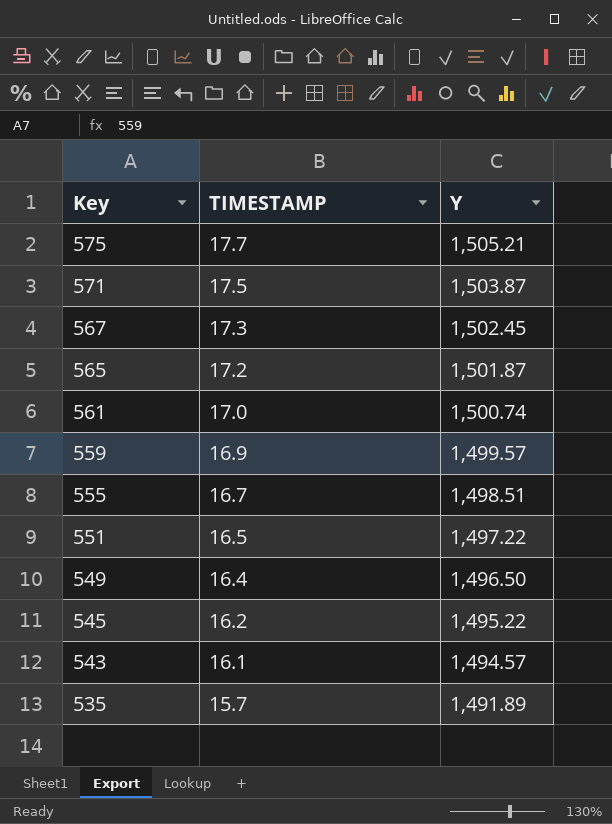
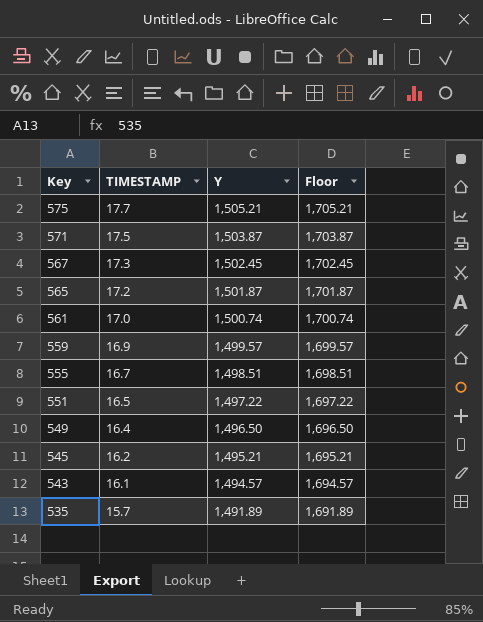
column Floor | formula: none -> [Y] + 200
545 | Y: 1,495.22 -> 1,495.21

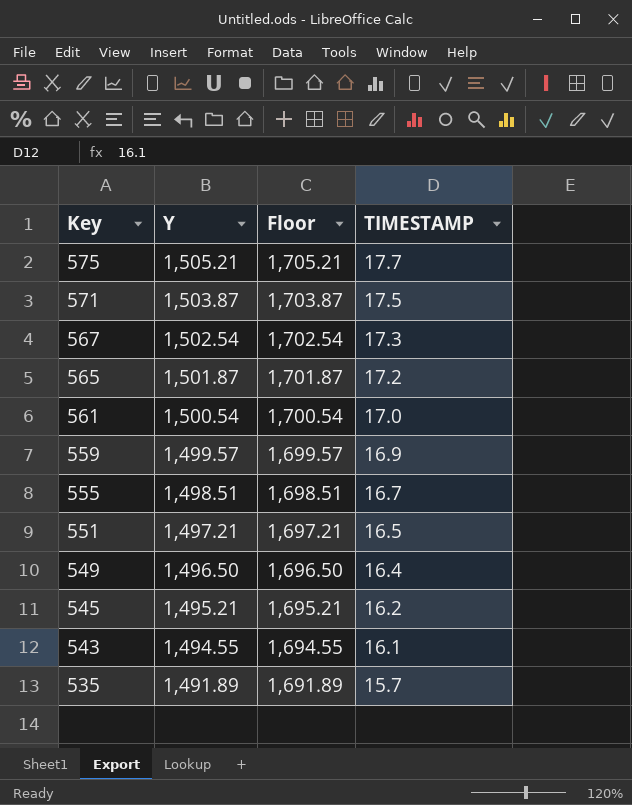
column TIMESTAMP | position: 2 -> 4
567 | Y: 1,502.45 -> 1,502.54
567 | Floor: 1,702.45 -> 1,702.54
561 | Y: 1,500.74 -> 1,500.54
561 | Floor: 1,700.74 -> 1,700.54
551 | Y: 1,497.22 -> 1,497.21
551 | Floor: 1,697.22 -> 1,697.21
543 | Y: 1,494.57 -> 1,494.55
543 | Floor: 1,694.57 -> 1,694.55

